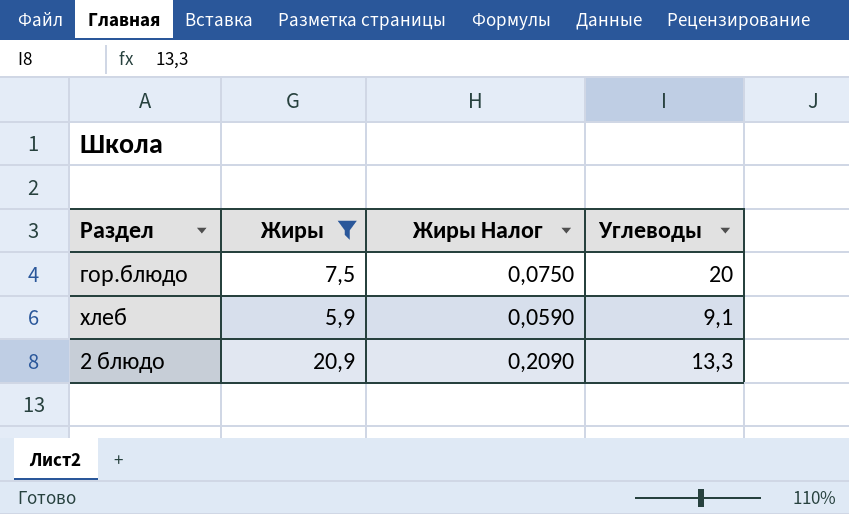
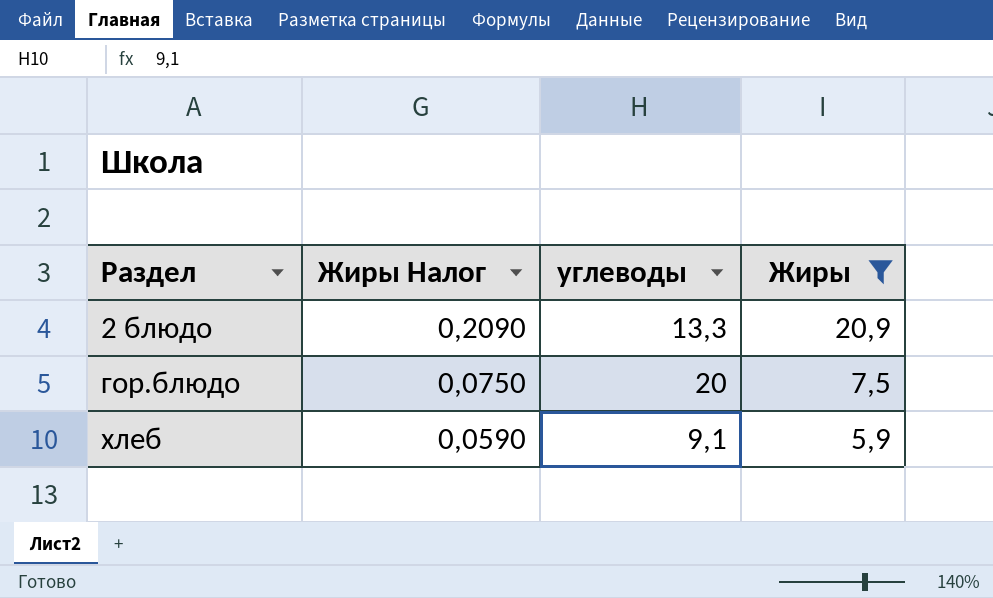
row order: none -> Раздел ascending
column name: Углеводы -> углеводы
column Жиры | position: 2 -> 4

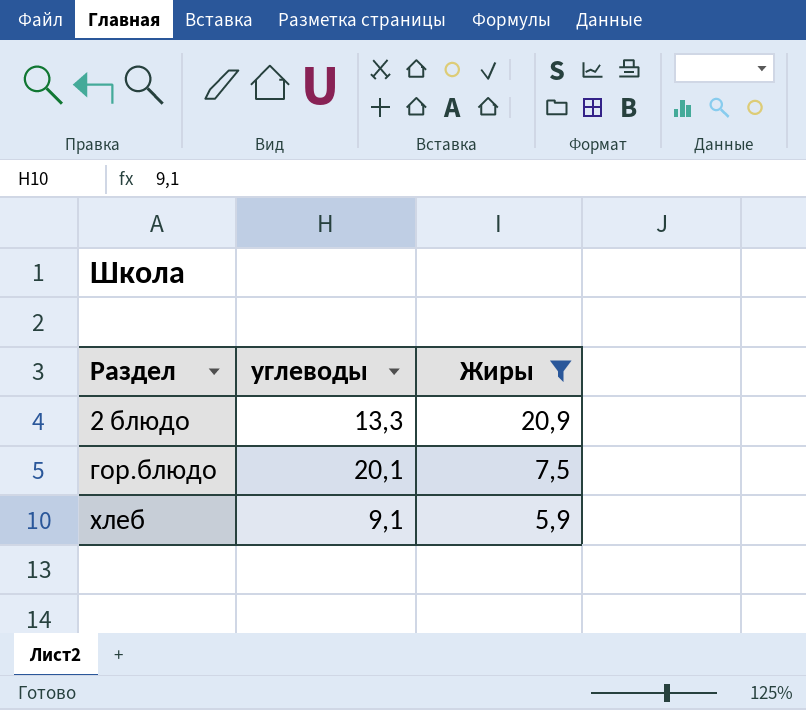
column Жиры Налог | formula: [Жиры] * 0,01 -> none
гор.блюдо | углеводы: 20 -> 20,1

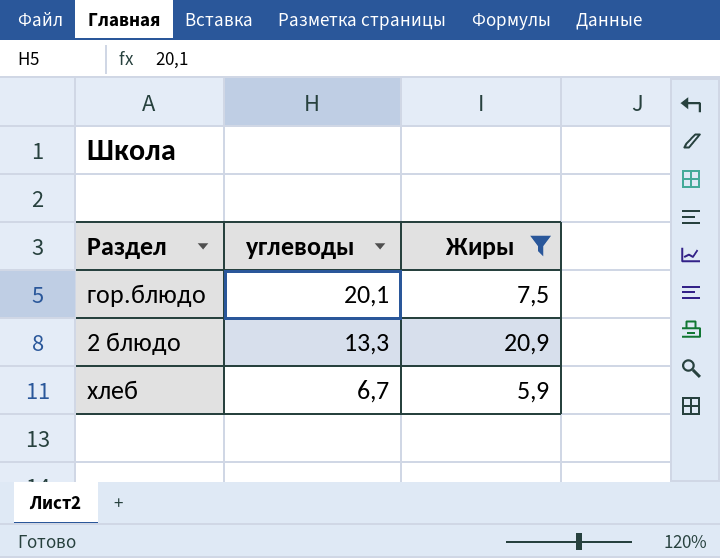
row order: Раздел ascending -> углеводы descending
хлеб | углеводы: 9,1 -> 6,7

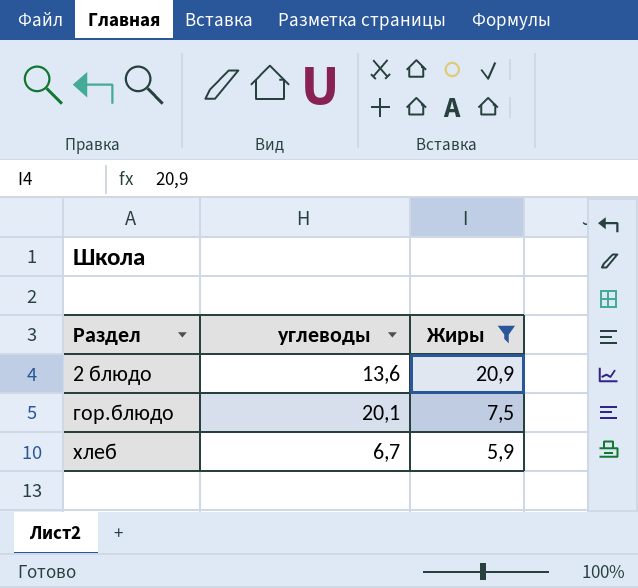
row order: углеводы descending -> Раздел ascending
2 блюдо | углеводы: 13,3 -> 13,6

